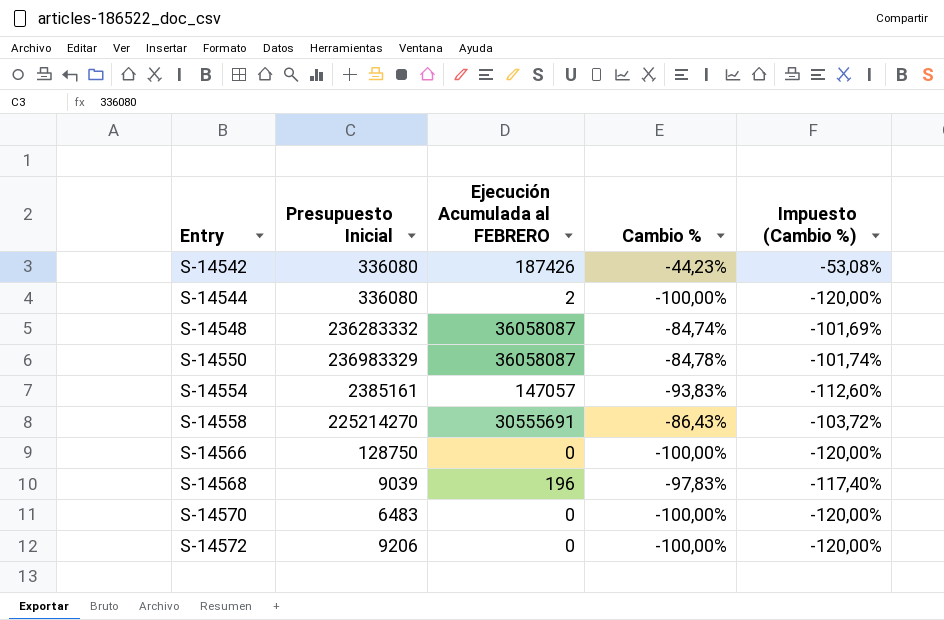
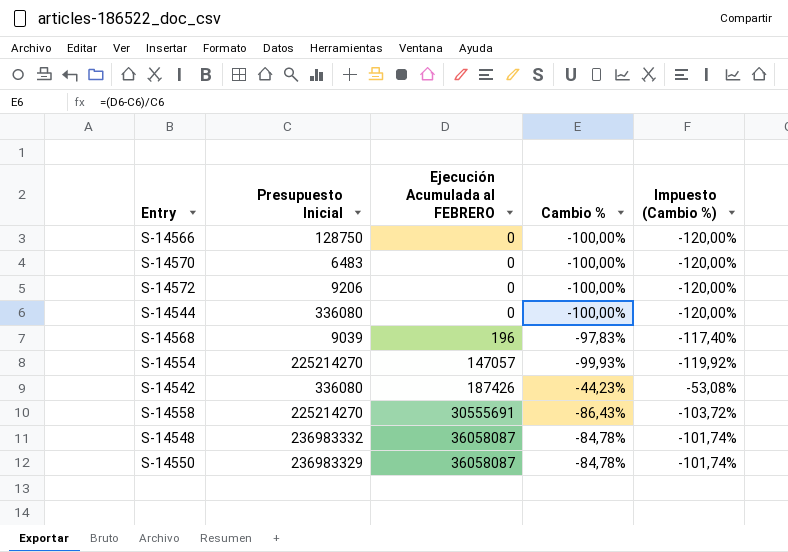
row order: Entry ascending -> Ejecución Acumulada al FEBRERO ascending
S-14544 | Ejecución Acumulada al FEBRERO: 2 -> 0
S-14554 | Presupuesto Inicial: 2385161 -> 225214270
S-14554 | Cambio %: -93,83% -> -99,93%
S-14554 | Impuesto (Cambio %): -112,60% -> -119,92%
S-14548 | Presupuesto Inicial: 236283332 -> 236983332
S-14548 | Cambio %: -84,74% -> -84,78%
S-14548 | Impuesto (Cambio %): -101,69% -> -101,74%

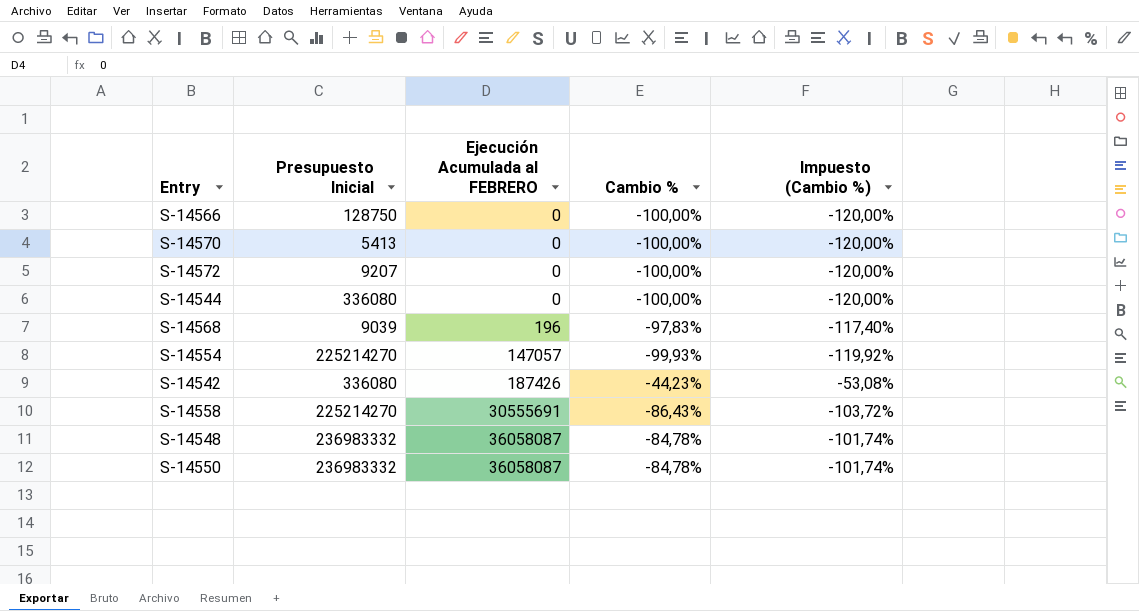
S-14570 | Presupuesto Inicial: 6483 -> 5413
S-14572 | Presupuesto Inicial: 9206 -> 9207
S-14550 | Presupuesto Inicial: 236983329 -> 236983332

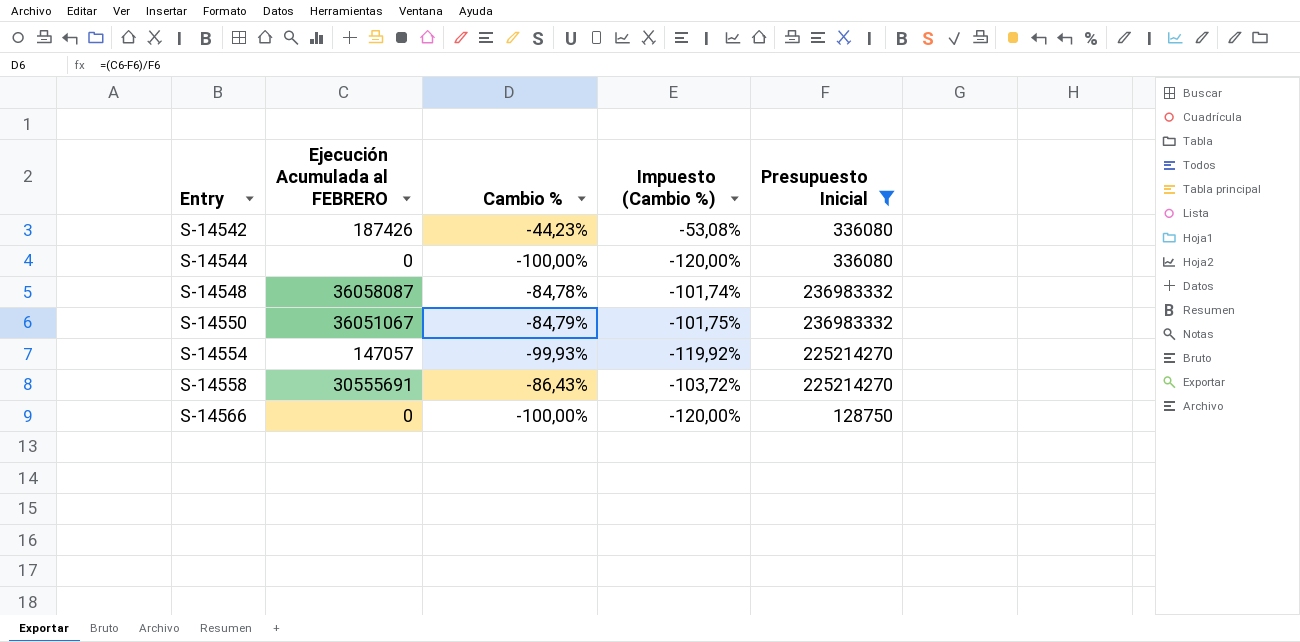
filter: none -> Presupuesto Inicial >= 128750
row order: Ejecución Acumulada al FEBRERO ascending -> Entry ascending
column Presupuesto Inicial | position: 2 -> 5
S-14550 | Ejecución Acumulada al FEBRERO: 36058087 -> 36051067
S-14550 | Cambio %: -84,78% -> -84,79%
S-14550 | Impuesto (Cambio %): -101,74% -> -101,75%

